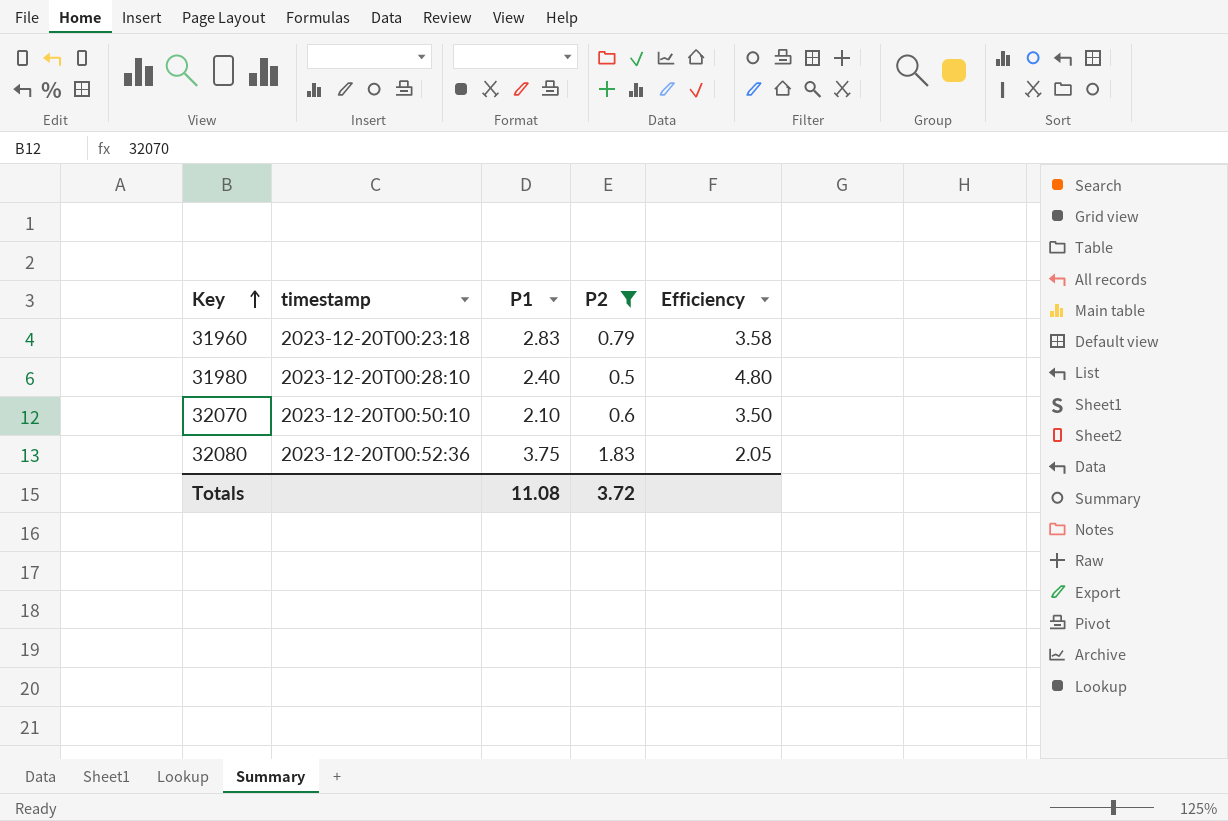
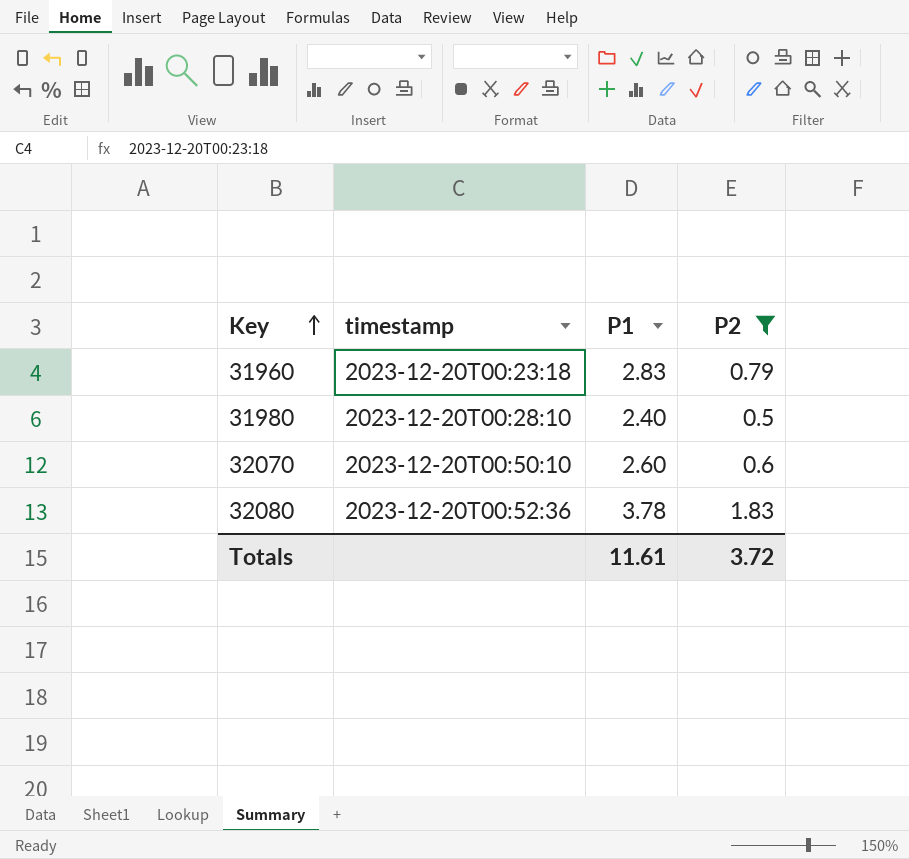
column Efficiency | formula: [P1] / [P2] -> none
32070 | P1: 2.10 -> 2.60
32080 | P1: 3.75 -> 3.78
Totals | P1: 11.08 -> 11.61

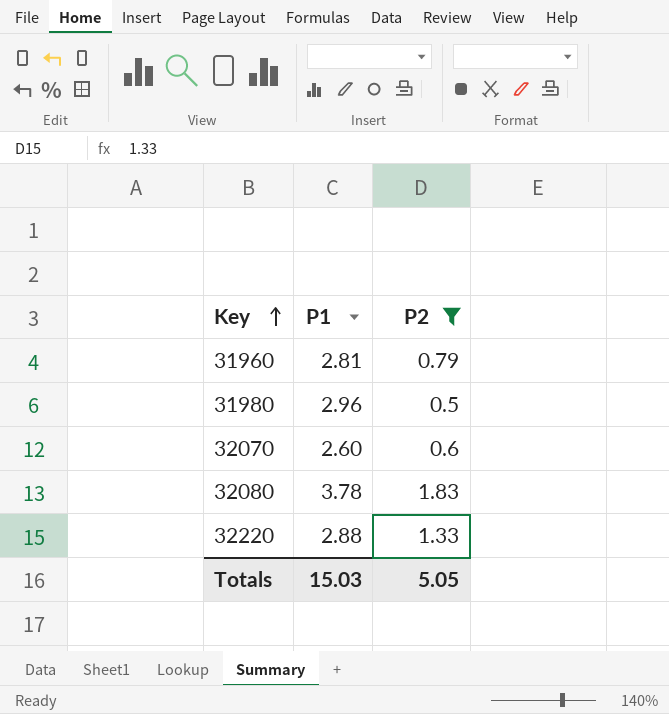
column timestamp | position: 2 -> none
31960 | P1: 2.83 -> 2.81
31980 | P1: 2.40 -> 2.96
row 32220: none -> 2.88 | 1.33
Totals | P1: 11.61 -> 15.03
Totals | P2: 3.72 -> 5.05

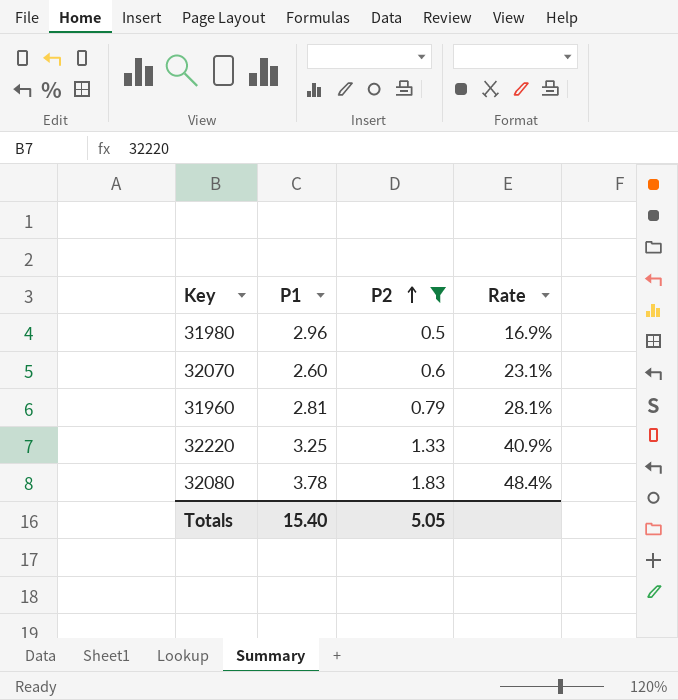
row order: Key ascending -> P2 ascending
column Rate | formula: none -> [P2] / [P1]
32220 | P1: 2.88 -> 3.25
Totals | P1: 15.03 -> 15.40

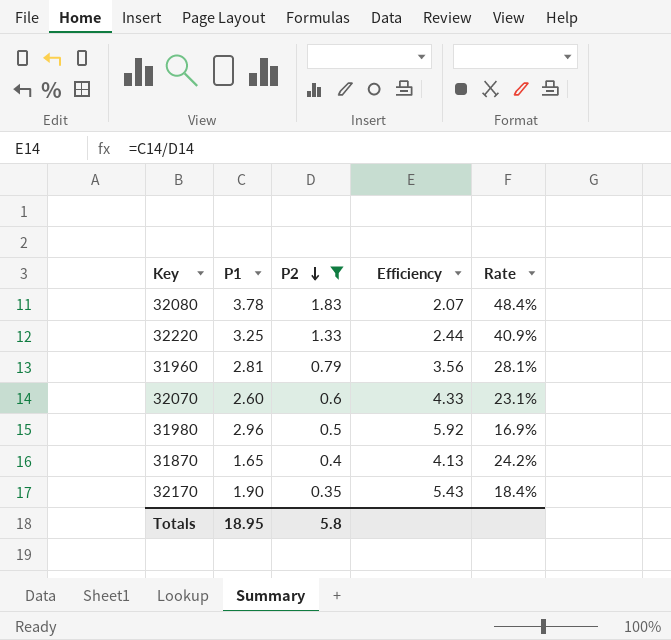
row order: P2 ascending -> P2 descending
column Efficiency | formula: none -> [P1] / [P2]
row 31870: none -> 1.65 | 0.4 | 4.13 | 24.2%
row 32170: none -> 1.90 | 0.35 | 5.43 | 18.4%
Totals | P1: 15.40 -> 18.95
Totals | P2: 5.05 -> 5.8

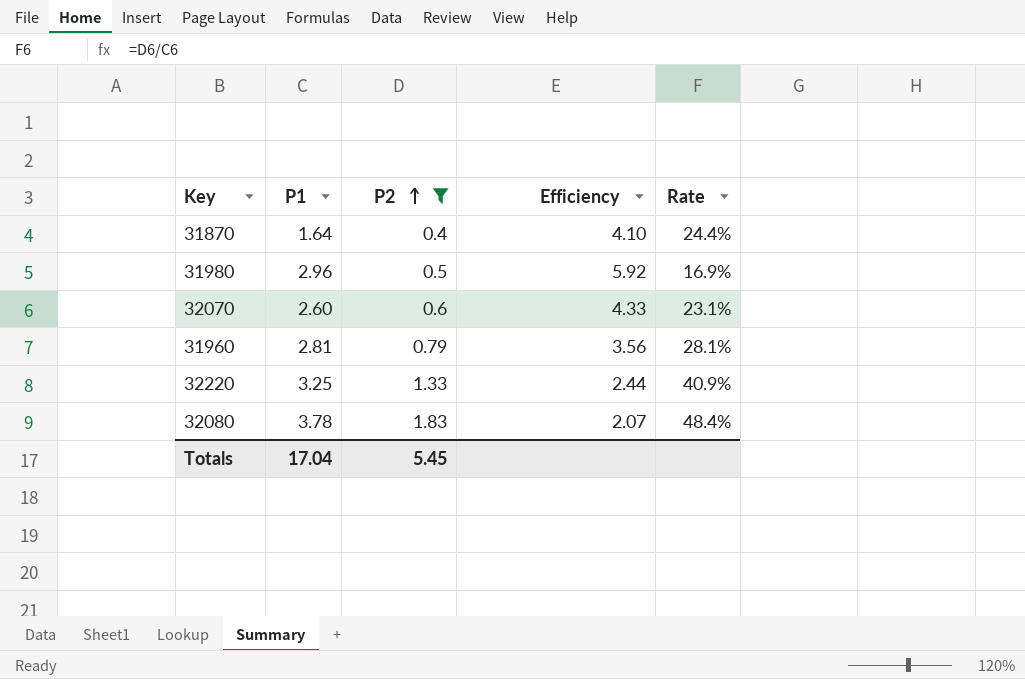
row order: P2 descending -> P2 ascending
row 32170: 1.90 | 0.35 | 5.43 | 18.4% -> none
31870 | P1: 1.65 -> 1.64
31870 | Efficiency: 4.13 -> 4.10
31870 | Rate: 24.2% -> 24.4%
Totals | P1: 18.95 -> 17.04
Totals | P2: 5.8 -> 5.45

